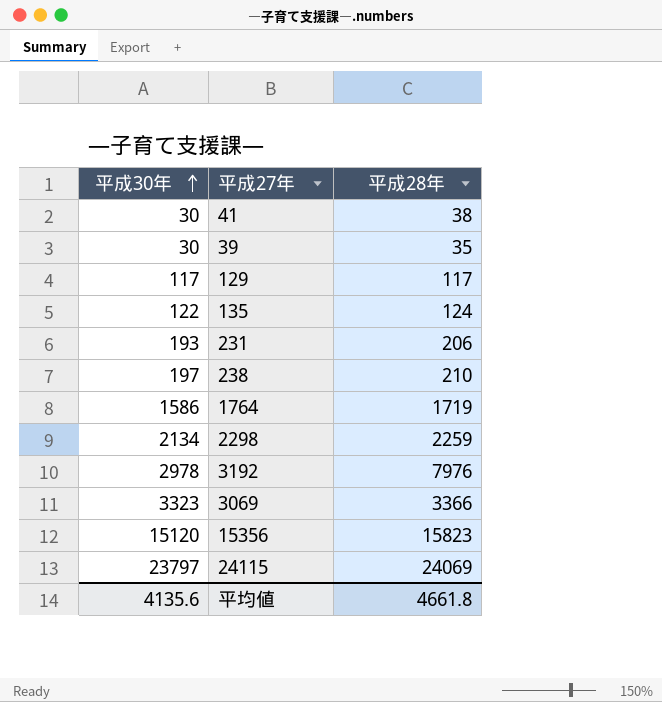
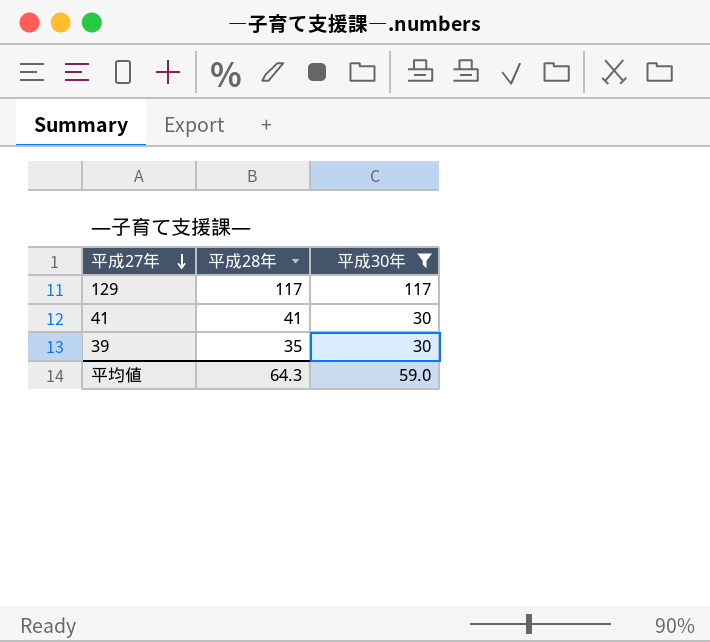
filter: none -> 平成30年 <= 117
row order: 平成30年 ascending -> 平成27年 descending
column 平成30年 | position: 1 -> 3
41 | 平成28年: 38 -> 41
平均値 | 平成28年: 4661.8 -> 64.3
平均値 | 平成30年: 4135.6 -> 59.0

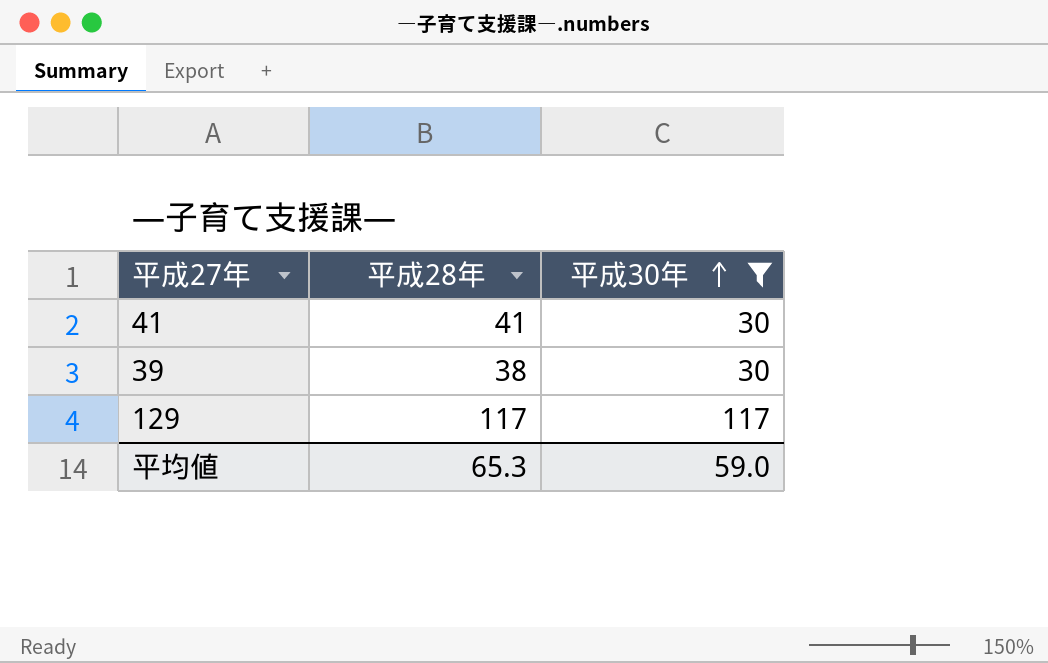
row order: 平成27年 descending -> 平成30年 ascending
39 | 平成28年: 35 -> 38
平均値 | 平成28年: 64.3 -> 65.3

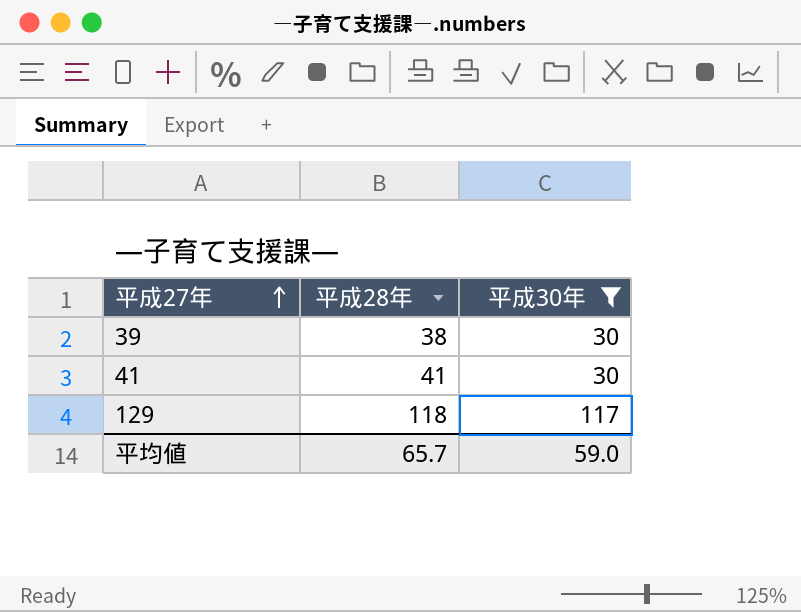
row order: 平成30年 ascending -> 平成27年 ascending
129 | 平成28年: 117 -> 118
平均値 | 平成28年: 65.3 -> 65.7

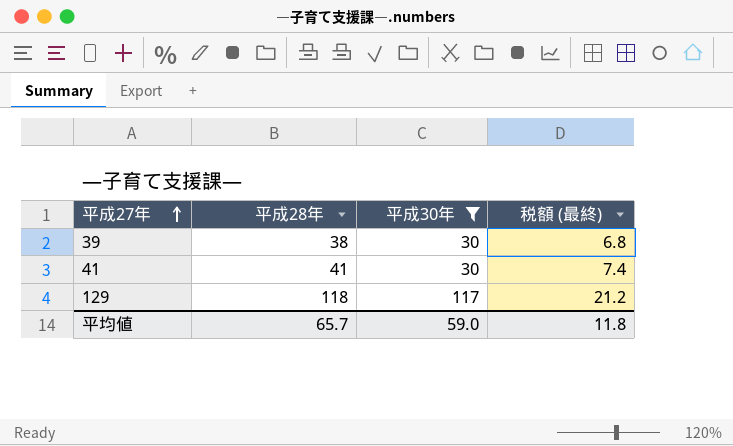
column 税額 (最終) | formula: none -> [平成28年] * 0.18

